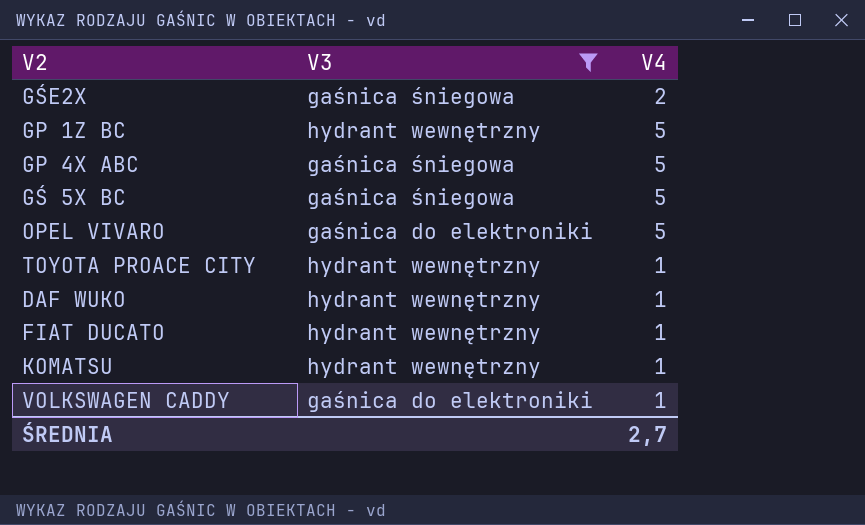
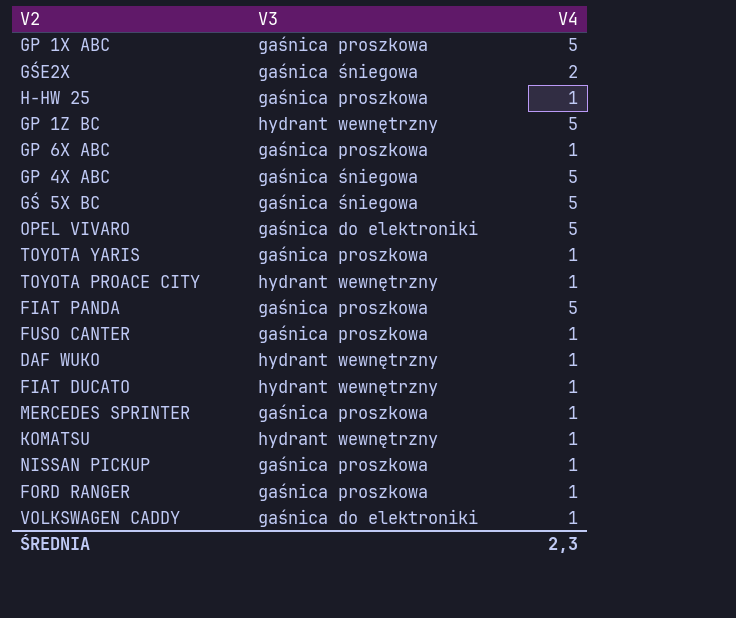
filter: V3 != gaśnica proszkowa -> none
ŚREDNIA | V4: 2,7 -> 2,3

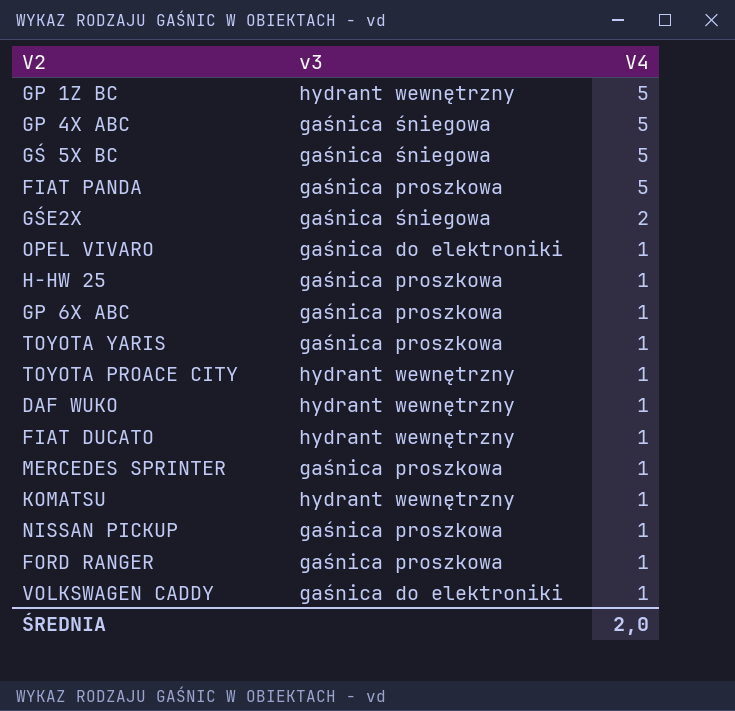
row order: none -> V4 descending
column name: V3 -> v3
row GP 1X ABC: gaśnica proszkowa | 5 -> none
row FUSO CANTER: gaśnica proszkowa | 1 -> none
OPEL VIVARO | V4: 5 -> 1
ŚREDNIA | V4: 2,3 -> 2,0

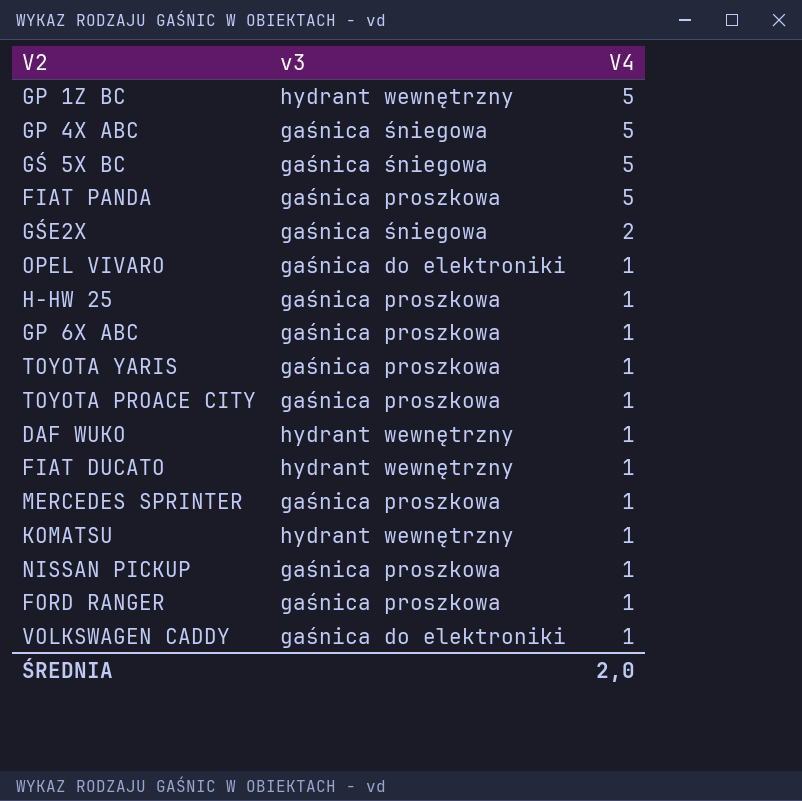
TOYOTA PROACE CITY | v3: hydrant wewnętrzny -> gaśnica proszkowa

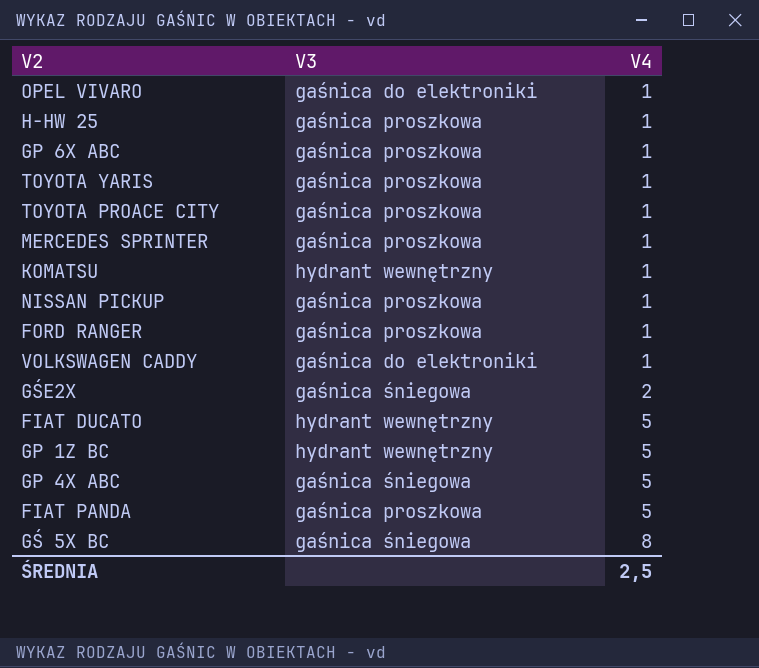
row order: V4 descending -> V4 ascending
column name: v3 -> V3
row DAF WUKO: hydrant wewnętrzny | 1 -> none
FIAT DUCATO | V4: 1 -> 5
GŚ 5X BC | V4: 5 -> 8
ŚREDNIA | V4: 2,0 -> 2,5

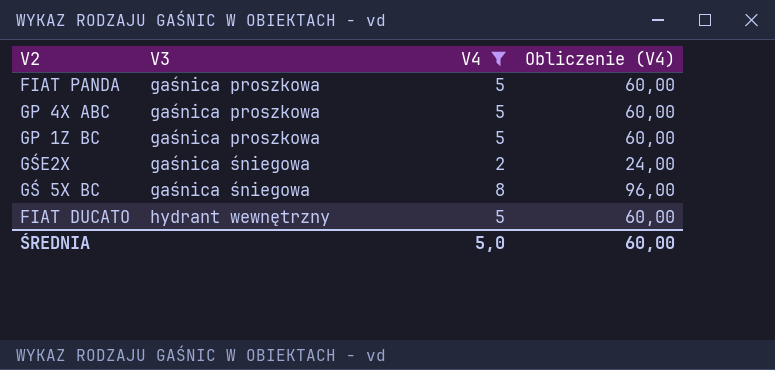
filter: none -> V4 != 1
row order: V4 ascending -> V3 ascending
column Obliczenie (V4) | formula: none -> [V4] * 12
GP 4X ABC | V3: gaśnica śniegowa -> gaśnica proszkowa
GP 1Z BC | V3: hydrant wewnętrzny -> gaśnica proszkowa
ŚREDNIA | V4: 2,5 -> 5,0

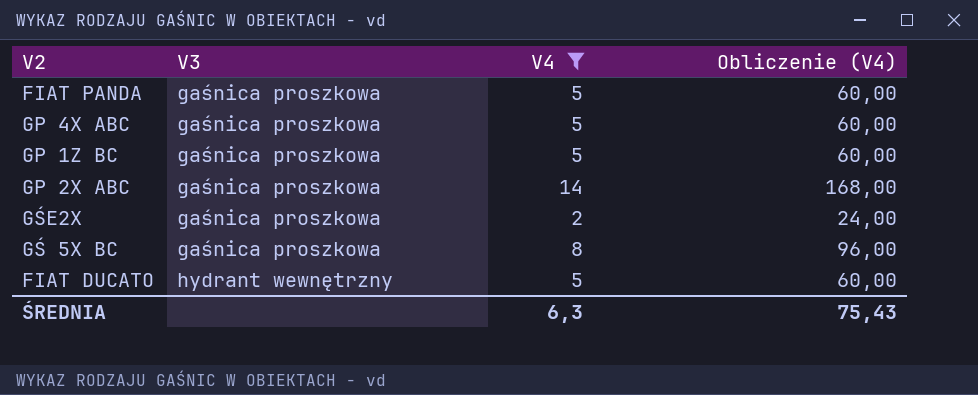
row GP 2X ABC: none -> gaśnica proszkowa | 14 | 168,00
GŚE2X | V3: gaśnica śniegowa -> gaśnica proszkowa
GŚ 5X BC | V3: gaśnica śniegowa -> gaśnica proszkowa
ŚREDNIA | V4: 5,0 -> 6,3
ŚREDNIA | Obliczenie (V4): 60,00 -> 75,43

